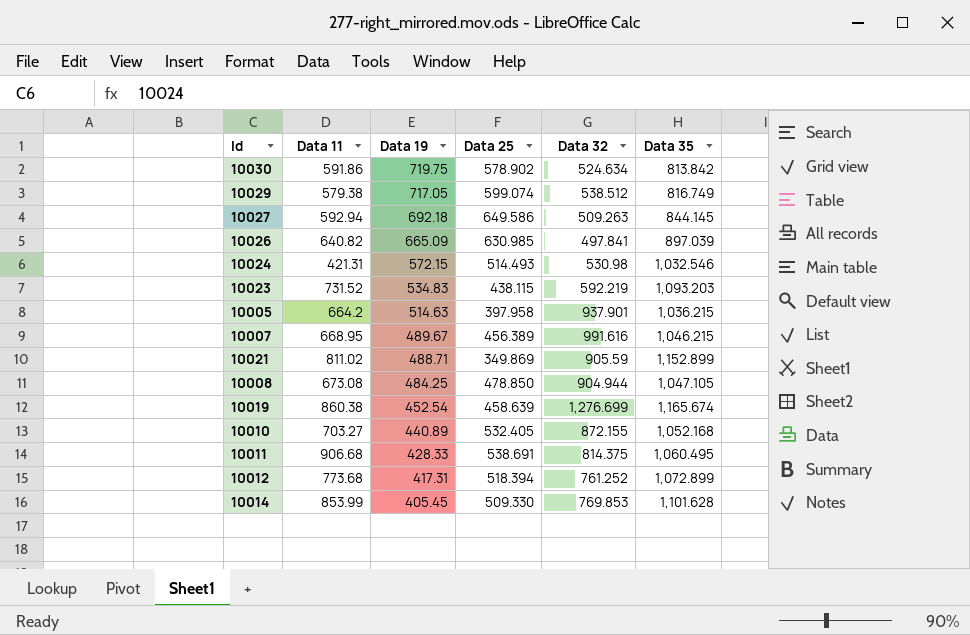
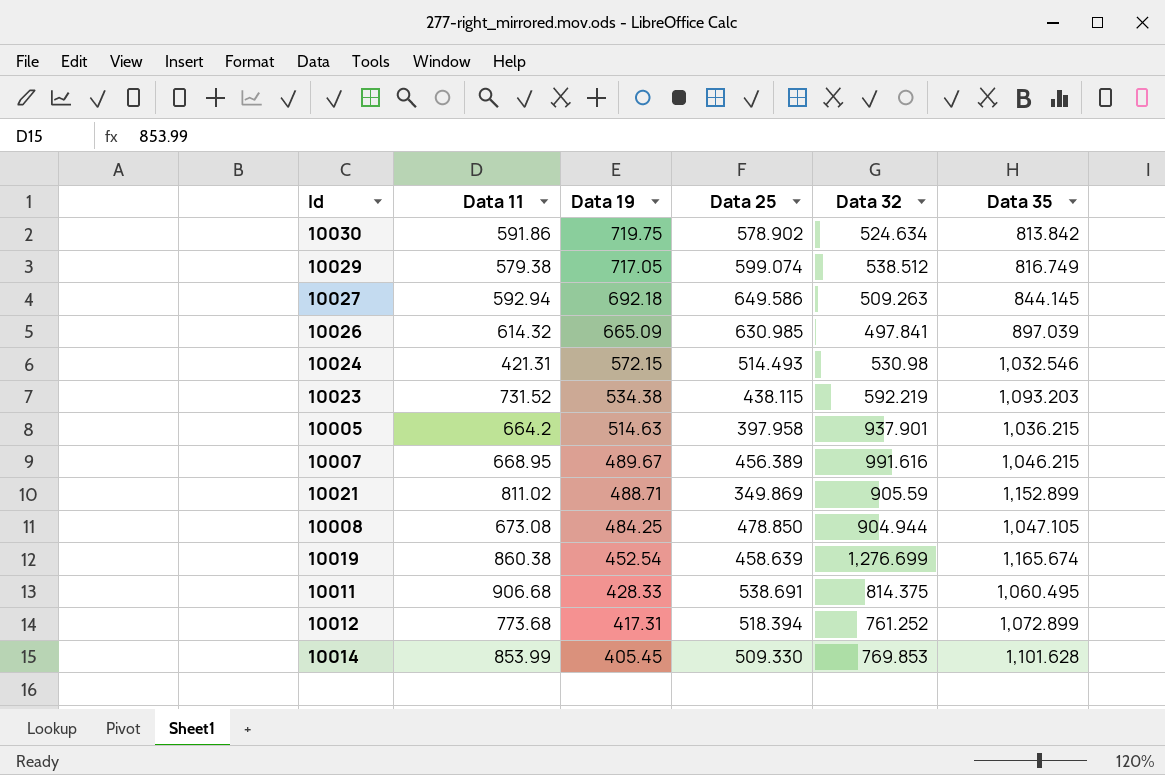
row 10010: 703.27 | 440.89 | 532.405 | 872.155 | 1,052.168 -> none
10026 | Data 11: 640.82 -> 614.32
10023 | Data 19: 534.83 -> 534.38

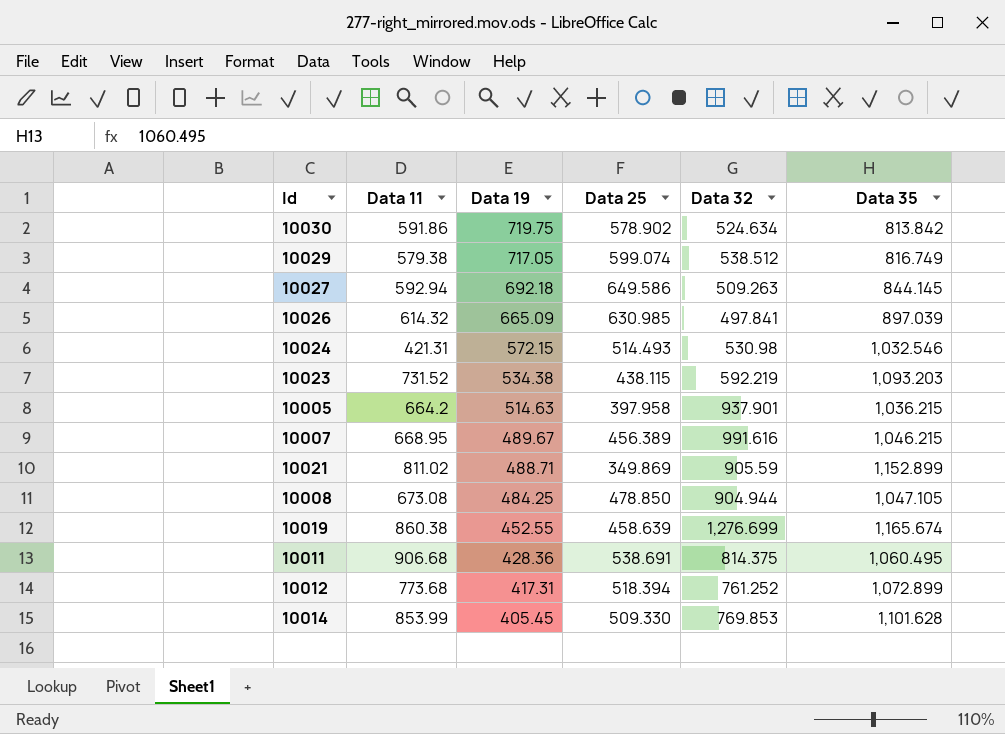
10019 | Data 19: 452.54 -> 452.55
10011 | Data 19: 428.33 -> 428.36

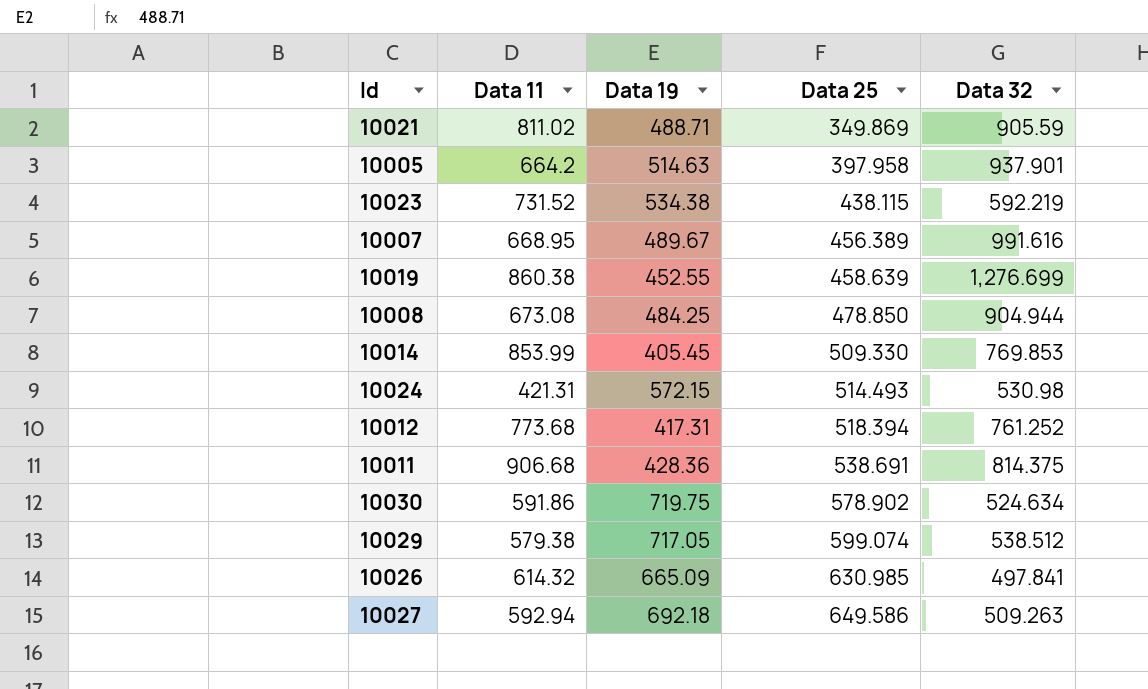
row order: Data 19 descending -> Data 25 ascending
column Data 35 | position: 6 -> none

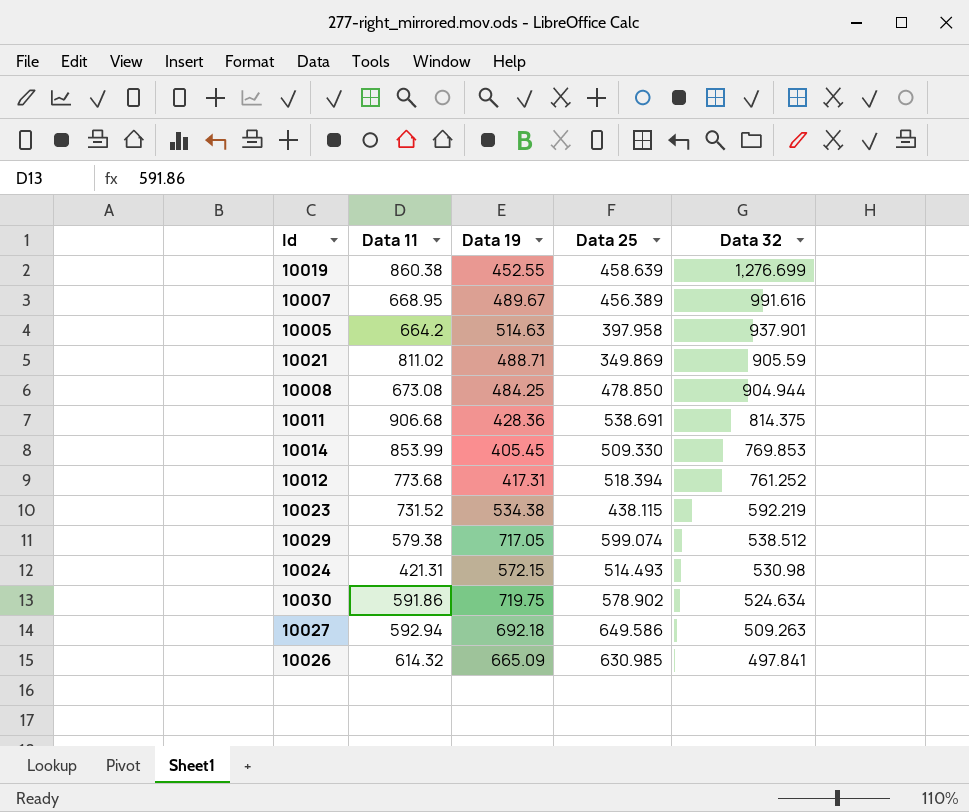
row order: Data 25 ascending -> Data 32 descending

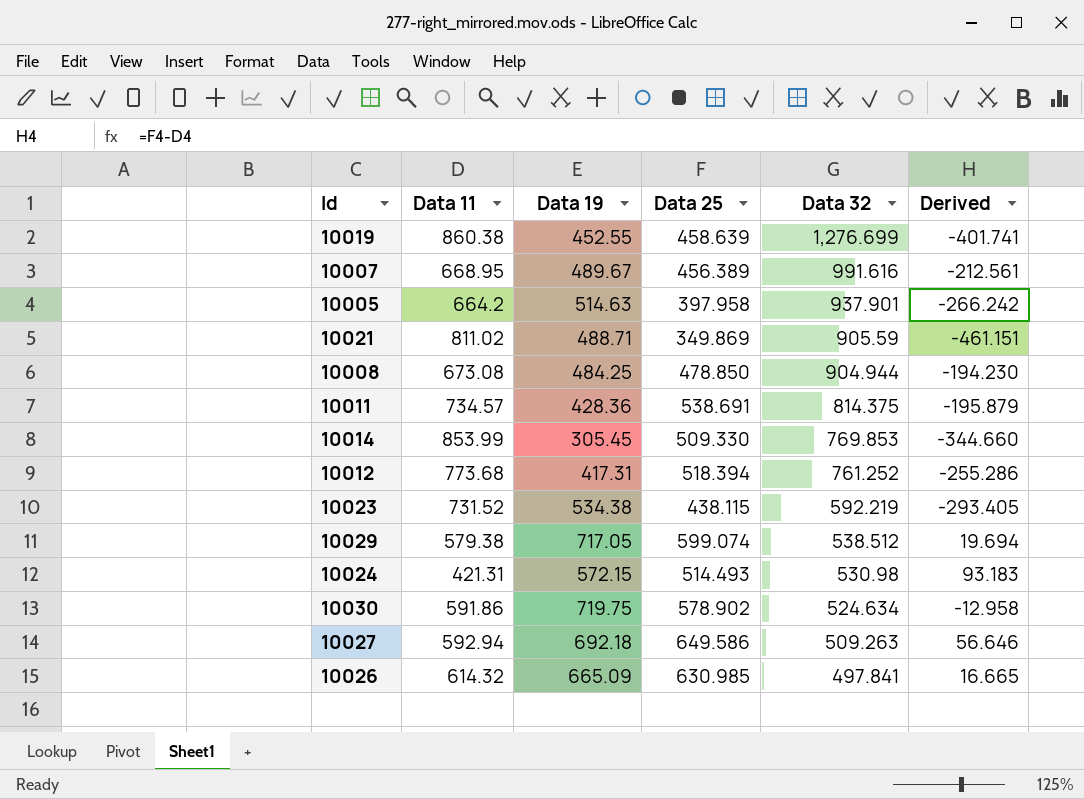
column Derived | formula: none -> [Data 25] - [Data 11]
10011 | Data 11: 906.68 -> 734.57
10014 | Data 19: 405.45 -> 305.45

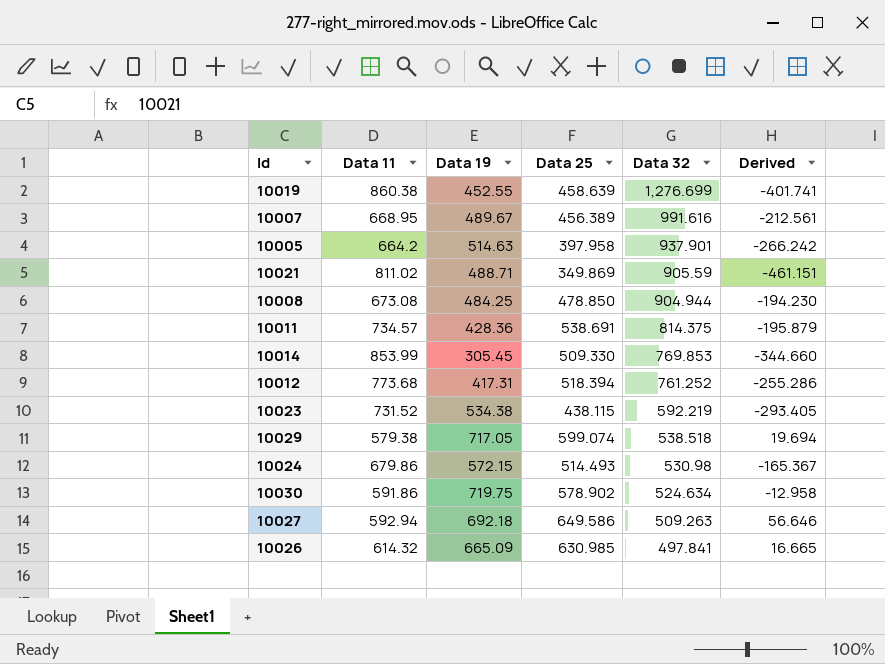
10029 | Data 32: 538.512 -> 538.518
10024 | Data 11: 421.31 -> 679.86
10024 | Derived: 93.183 -> -165.367

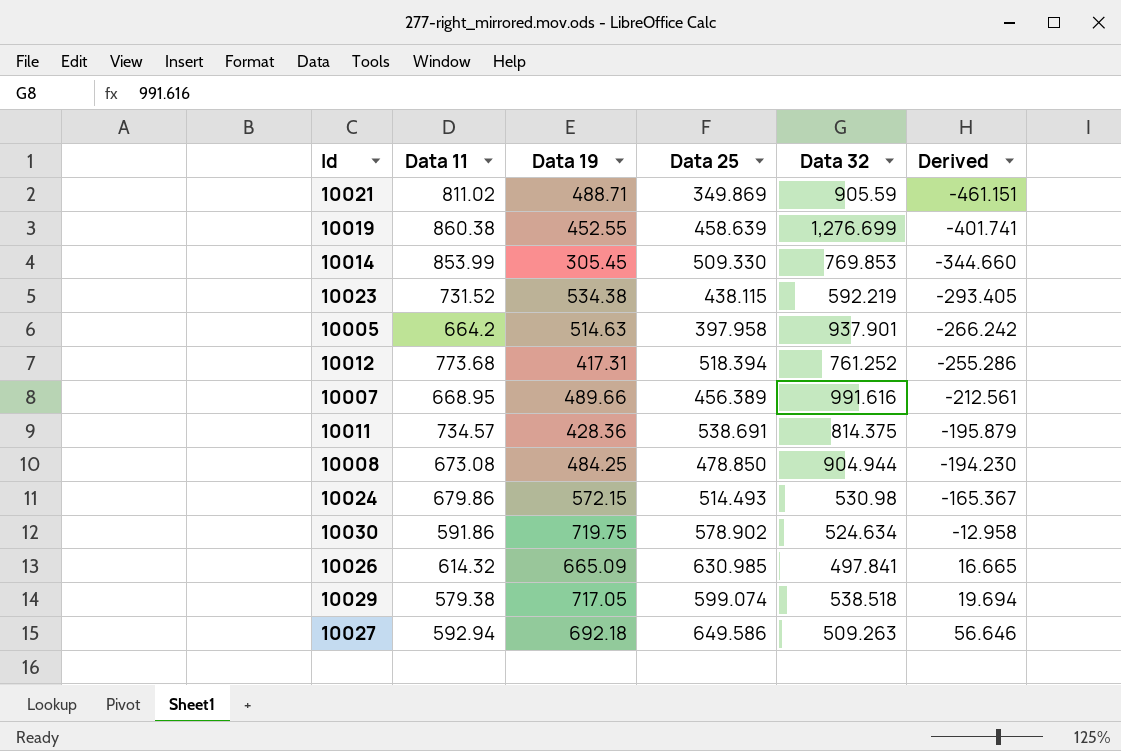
row order: Data 32 descending -> Derived ascending
10007 | Data 19: 489.67 -> 489.66

